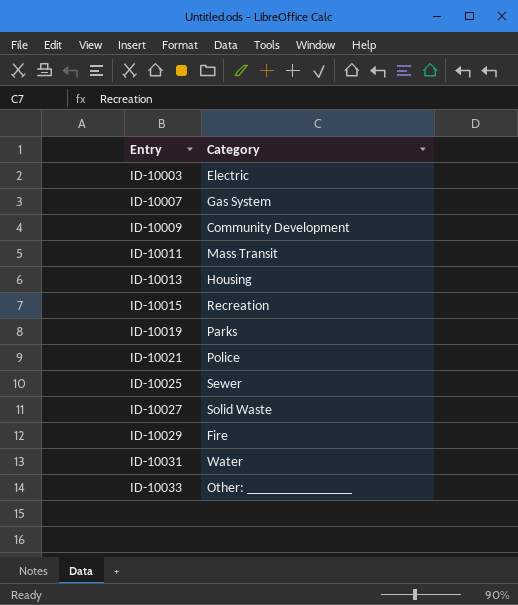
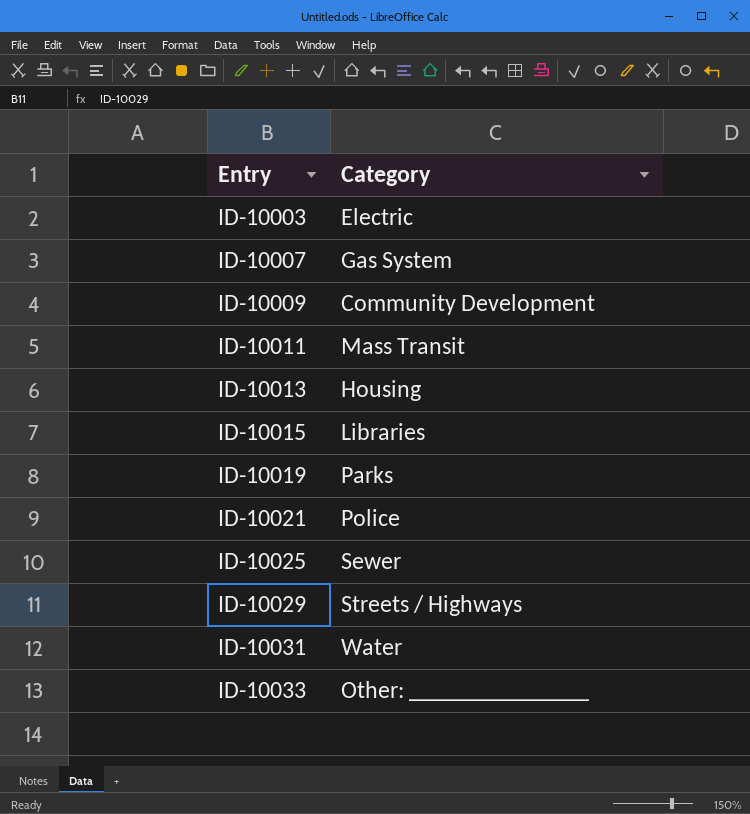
row ID-10027: Solid Waste -> none
ID-10015 | Category: Recreation -> Libraries
ID-10029 | Category: Fire -> Streets / Highways

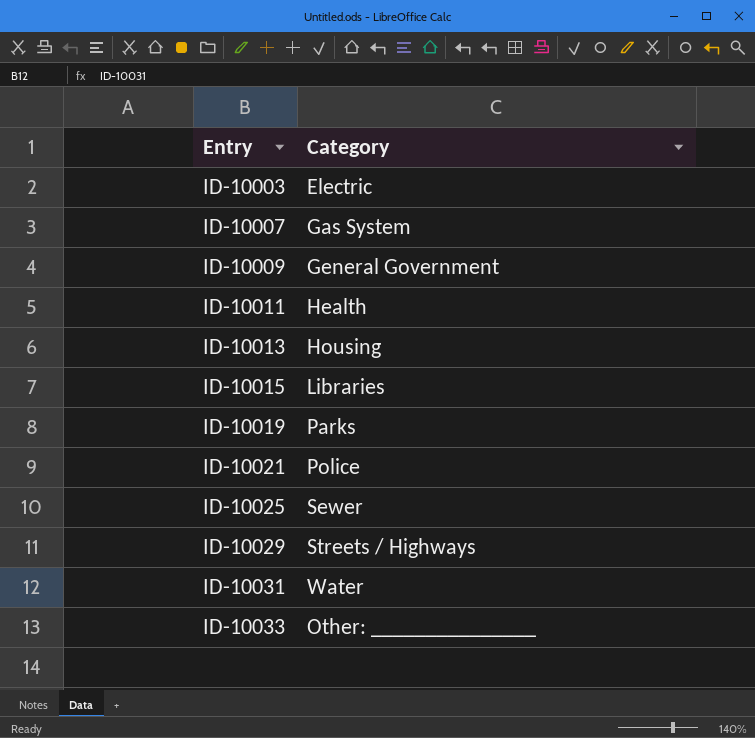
ID-10009 | Category: Community Development -> General Government
ID-10011 | Category: Mass Transit -> Health

